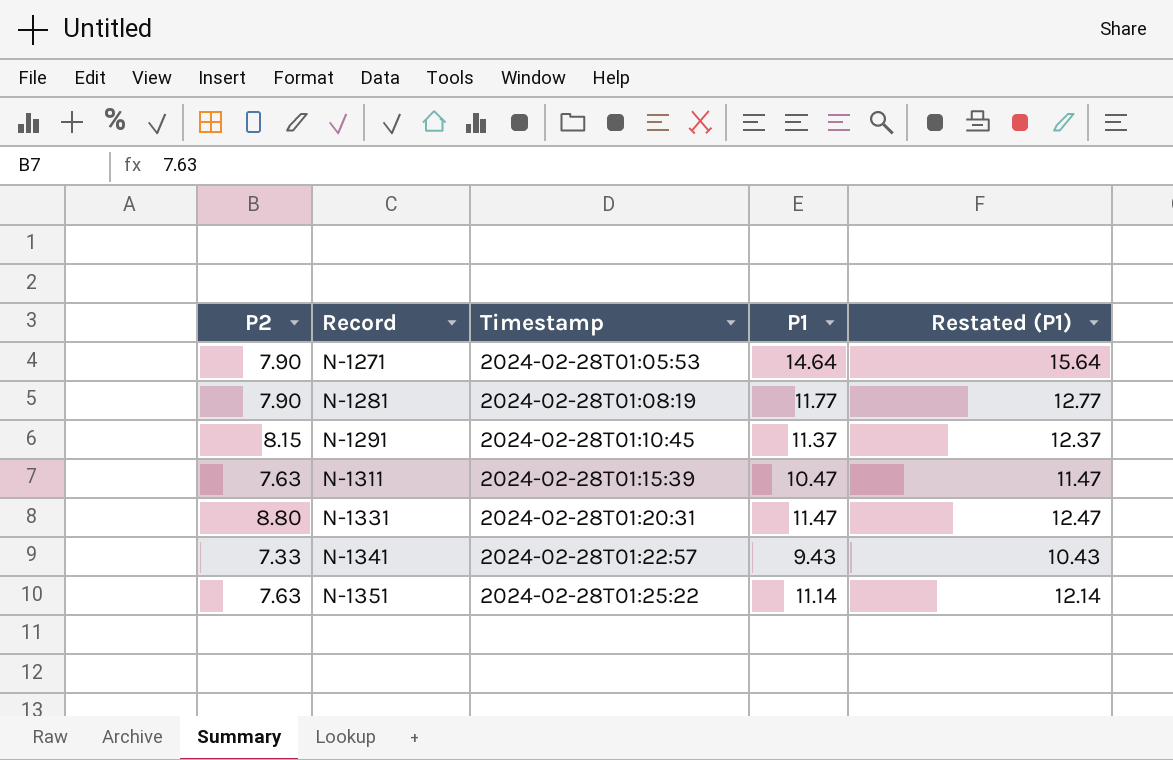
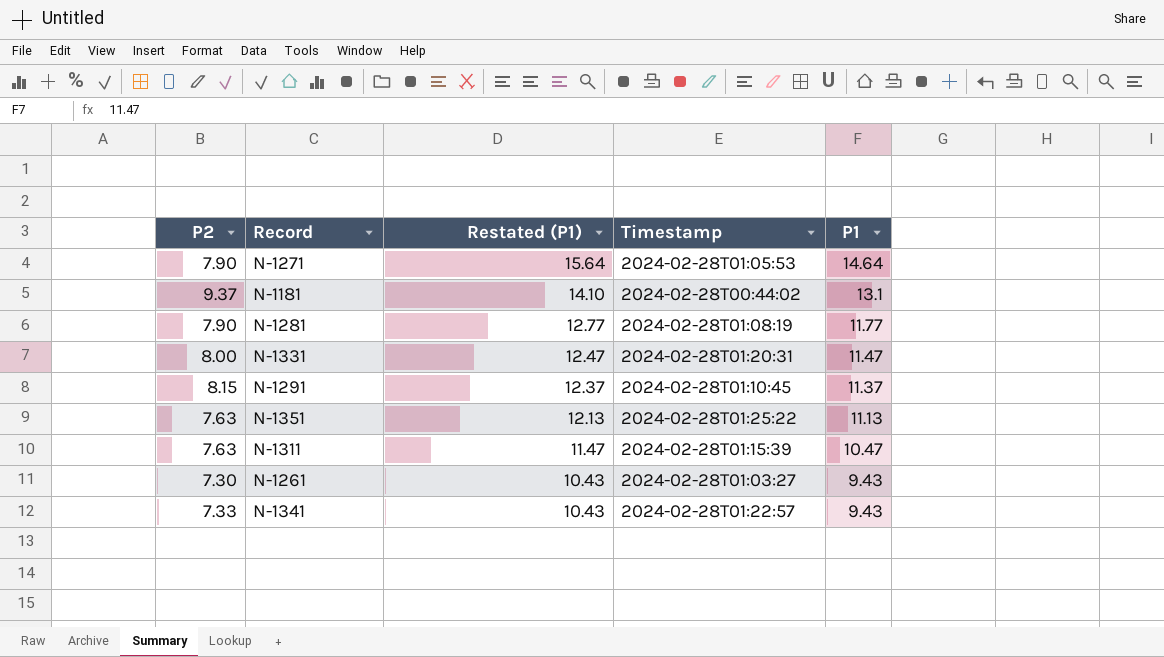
row order: Record ascending -> Restated (P1) descending
column Restated (P1) | position: 5 -> 3
row N-1181: none -> 9.37 | 14.10 | 2024-02-28T00:44:02 | 13.1
N-1331 | P2: 8.80 -> 8.00
N-1351 | Restated (P1): 12.14 -> 12.13
N-1351 | P1: 11.14 -> 11.13
row N-1261: none -> 7.30 | 10.43 | 2024-02-28T01:03:27 | 9.43

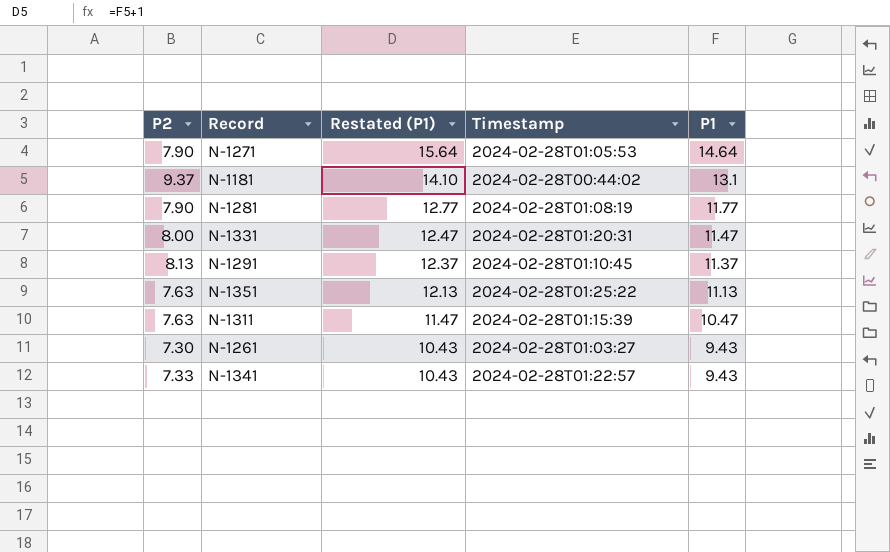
N-1291 | P2: 8.15 -> 8.13

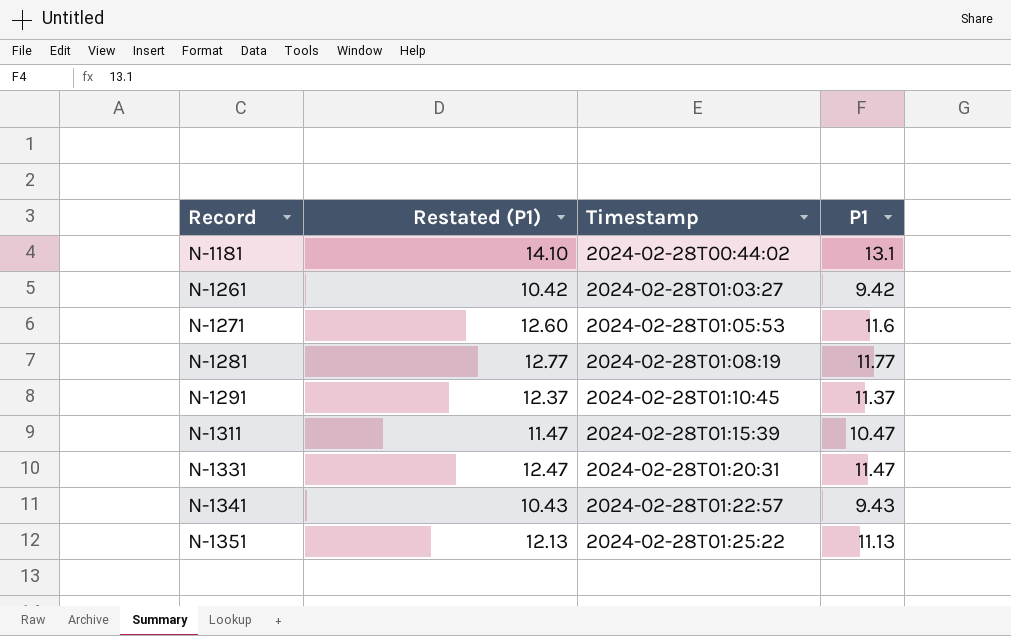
row order: Restated (P1) descending -> Record ascending
column P2 | position: 1 -> none
N-1261 | Restated (P1): 10.43 -> 10.42
N-1261 | P1: 9.43 -> 9.42
N-1271 | Restated (P1): 15.64 -> 12.60
N-1271 | P1: 14.64 -> 11.6

